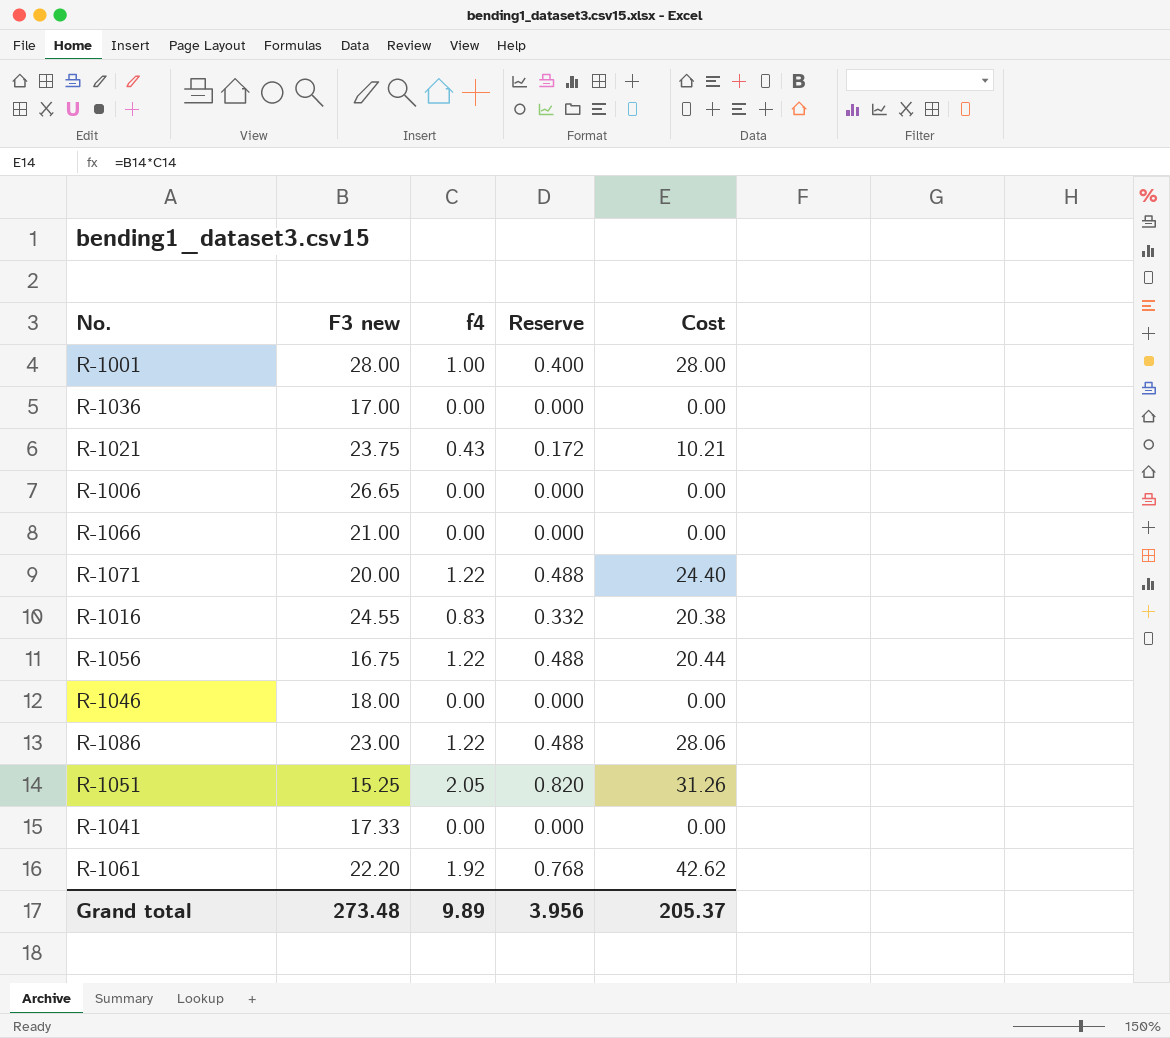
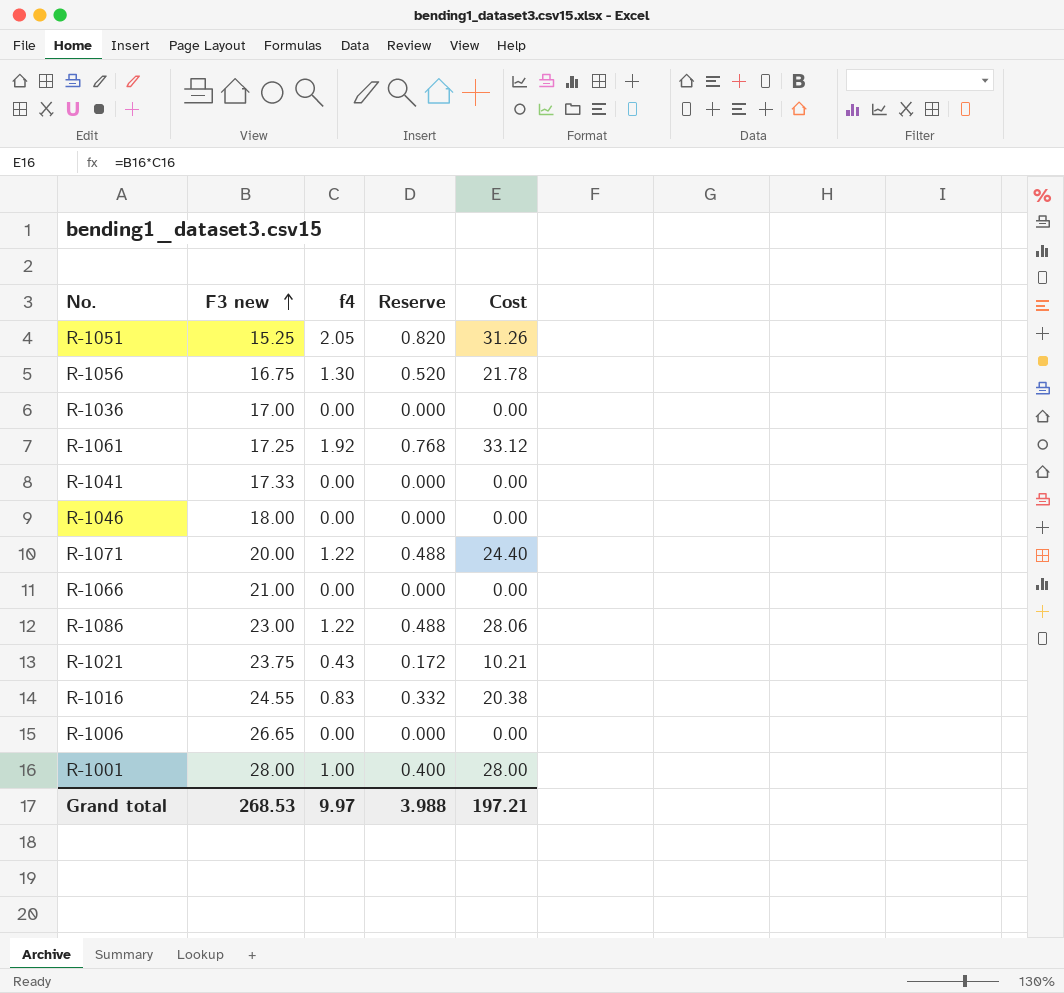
row order: none -> F3 new ascending
R-1056 | f4: 1.22 -> 1.30
R-1056 | Reserve: 0.488 -> 0.520
R-1056 | Cost: 20.44 -> 21.78
R-1061 | F3 new: 22.20 -> 17.25
R-1061 | Cost: 42.62 -> 33.12
Grand total | F3 new: 273.48 -> 268.53
Grand total | f4: 9.89 -> 9.97
Grand total | Reserve: 3.956 -> 3.988
Grand total | Cost: 205.37 -> 197.21

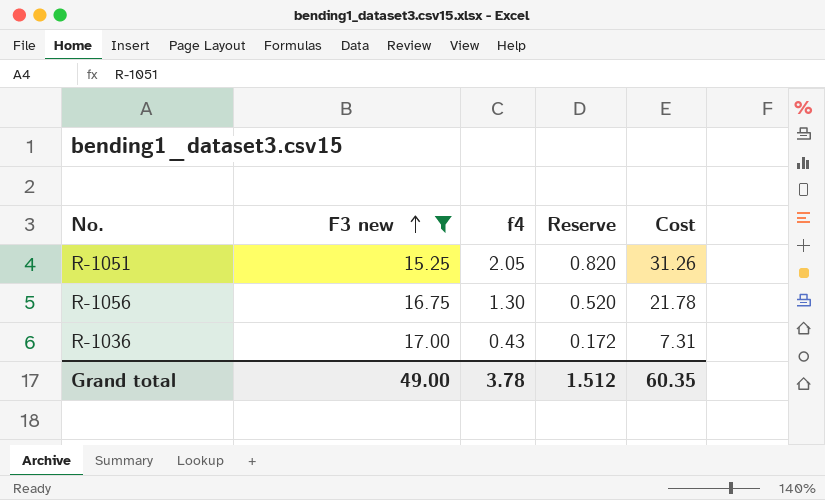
filter: none -> F3 new <= 17.00
R-1036 | f4: 0.00 -> 0.43
R-1036 | Reserve: 0.000 -> 0.172
R-1036 | Cost: 0.00 -> 7.31
Grand total | F3 new: 268.53 -> 49.00
Grand total | f4: 9.97 -> 3.78
Grand total | Reserve: 3.988 -> 1.512
Grand total | Cost: 197.21 -> 60.35

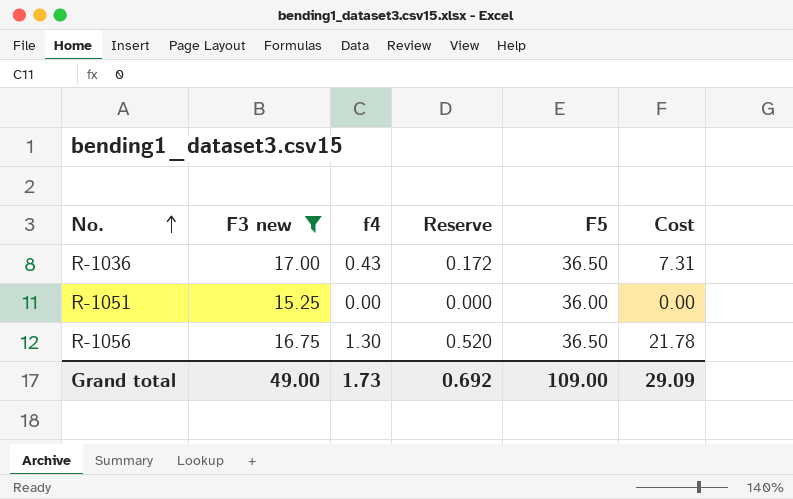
row order: F3 new ascending -> No. ascending
column F5 | position: none -> 5
R-1051 | f4: 2.05 -> 0.00
R-1051 | Reserve: 0.820 -> 0.000
R-1051 | Cost: 31.26 -> 0.00
Grand total | f4: 3.78 -> 1.73
Grand total | Reserve: 1.512 -> 0.692
Grand total | Cost: 60.35 -> 29.09

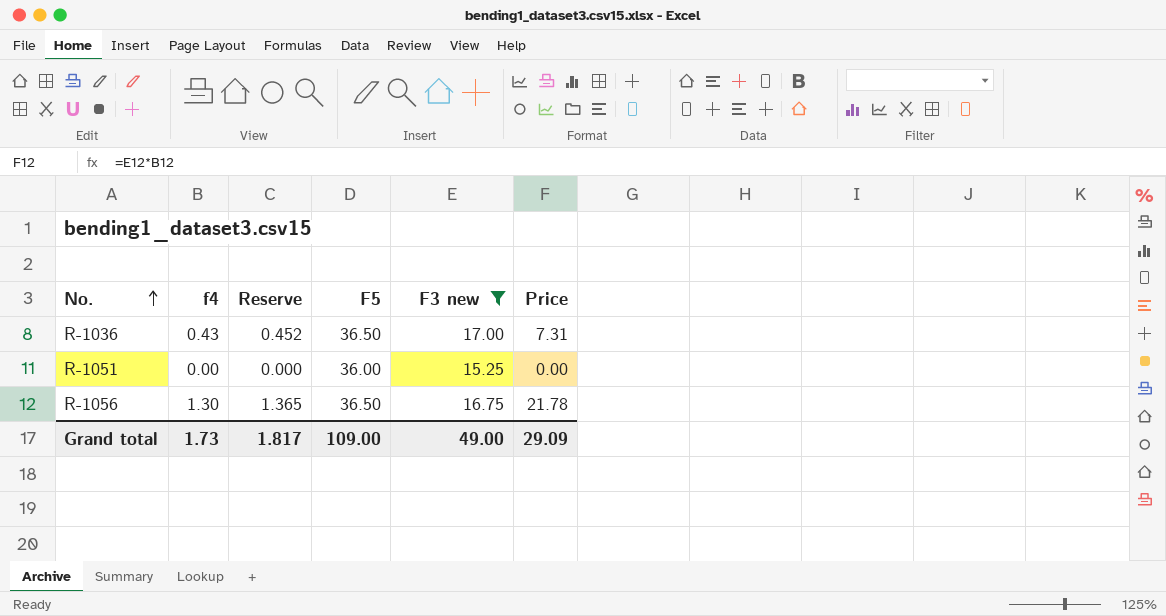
column Reserve | formula: [f4] * 0.4 -> [f4] * 1.05
column F3 new | position: 2 -> 5
column name: Cost -> Price
Grand total | Reserve: 0.692 -> 1.817

